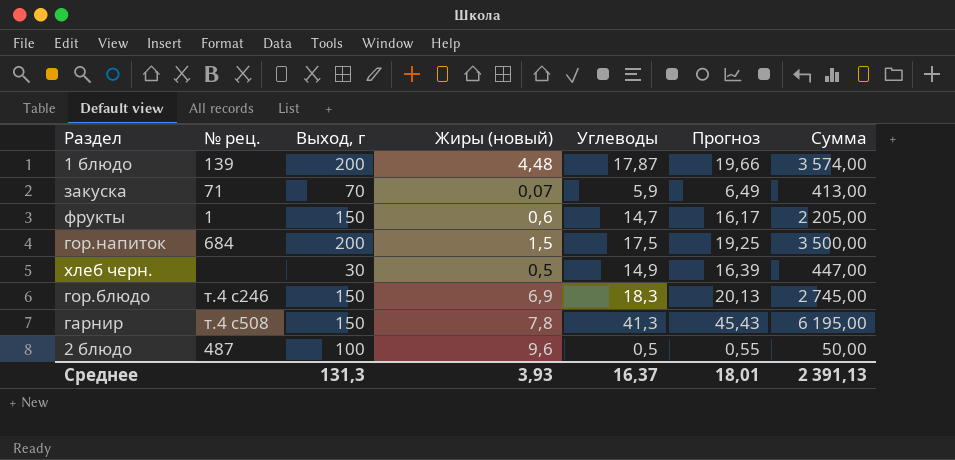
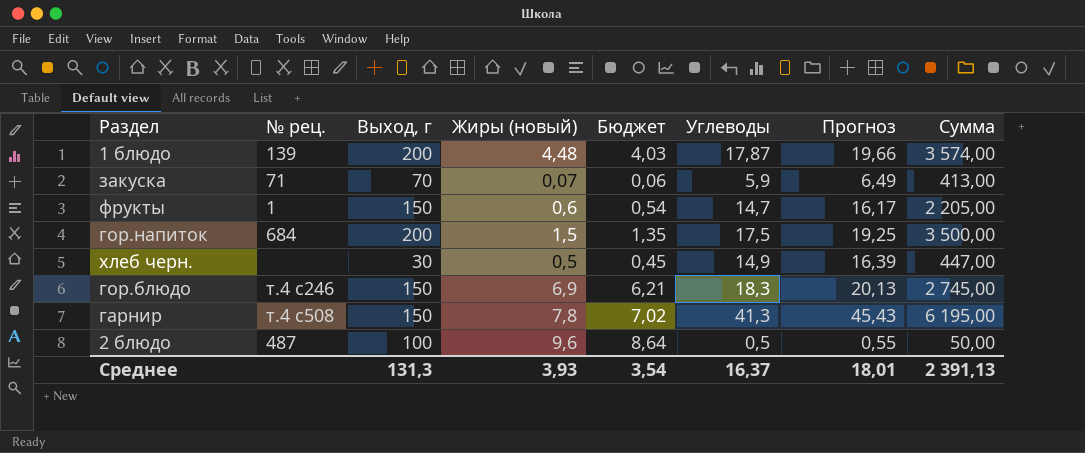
column Бюджет | formula: none -> [Жиры (новый)] * 0,9

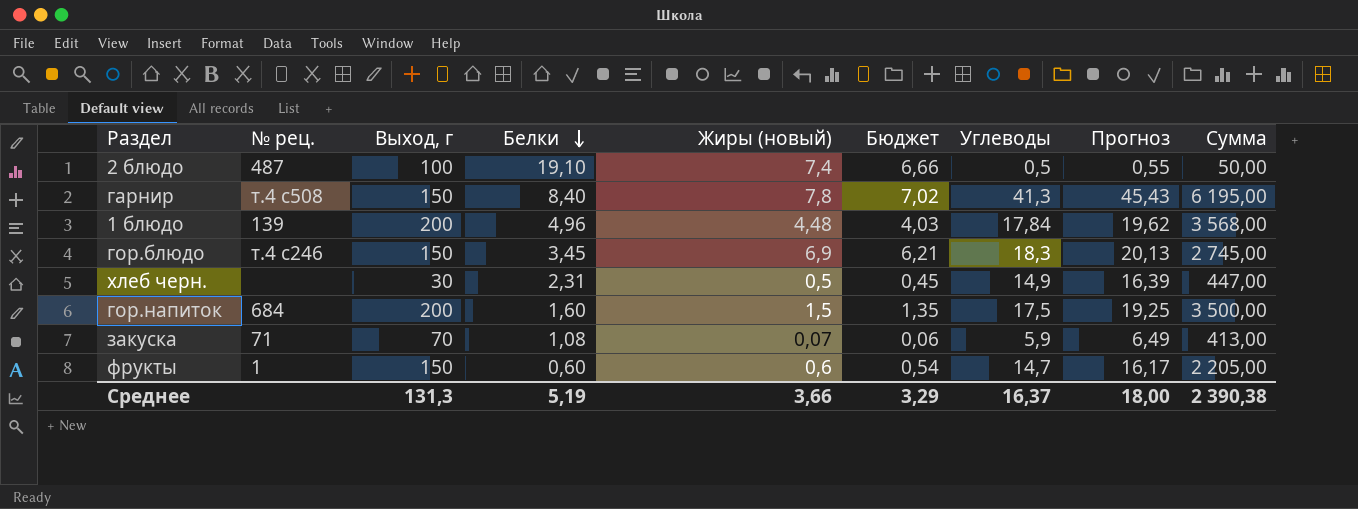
row order: none -> Белки descending
column Белки | position: none -> 4
2 блюдо | Жиры (новый): 9,6 -> 7,4
2 блюдо | Бюджет: 8,64 -> 6,66
1 блюдо | Углеводы: 17,87 -> 17,84
1 блюдо | Прогноз: 19,66 -> 19,62
1 блюдо | Сумма: 3 574,00 -> 3 568,00
Среднее | Жиры (новый): 3,93 -> 3,66
Среднее | Бюджет: 3,54 -> 3,29
Среднее | Прогноз: 18,01 -> 18,00
Среднее | Сумма: 2 391,13 -> 2 390,38

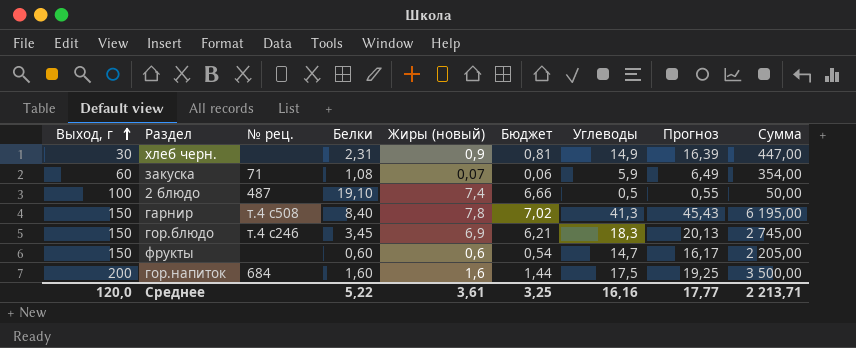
row order: Белки descending -> Выход, г ascending
column Выход, г | position: 3 -> 1
row 1 блюдо: 139 | 200 | 4,96 | 4,48 | 4,03 | 17,84 | 19,62 | 3 568,00 -> none
хлеб черн. | Жиры (новый): 0,5 -> 0,9
хлеб черн. | Бюджет: 0,45 -> 0,81
закуска | Выход, г: 70 -> 60
закуска | Сумма: 413,00 -> 354,00
фрукты | № рец.: 1 -> none
гор.напиток | Жиры (новый): 1,5 -> 1,6
гор.напиток | Бюджет: 1,35 -> 1,44
Среднее | Выход, г: 131,3 -> 120,0
Среднее | Белки: 5,19 -> 5,22
Среднее | Жиры (новый): 3,66 -> 3,61
Среднее | Бюджет: 3,29 -> 3,25
Среднее | Углеводы: 16,37 -> 16,16
Среднее | Прогноз: 18,00 -> 17,77
Среднее | Сумма: 2 390,38 -> 2 213,71

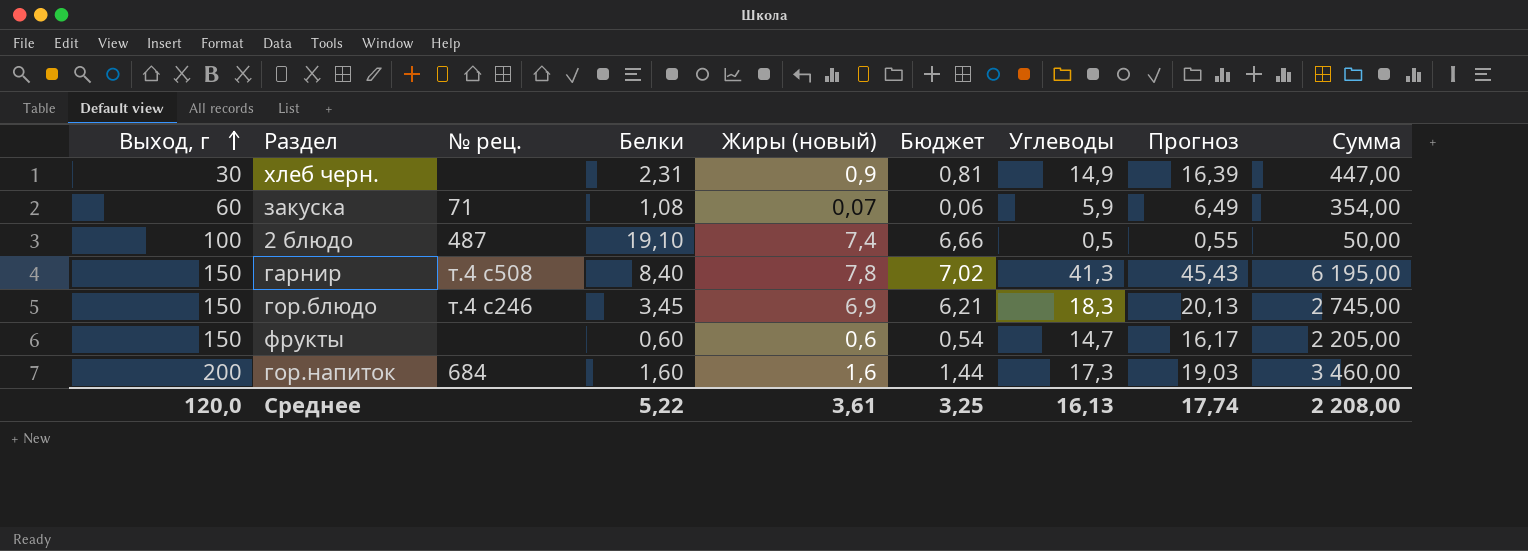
гор.напиток | Углеводы: 17,5 -> 17,3
гор.напиток | Прогноз: 19,25 -> 19,03
гор.напиток | Сумма: 3 500,00 -> 3 460,00
Среднее | Углеводы: 16,16 -> 16,13
Среднее | Прогноз: 17,77 -> 17,74
Среднее | Сумма: 2 213,71 -> 2 208,00

